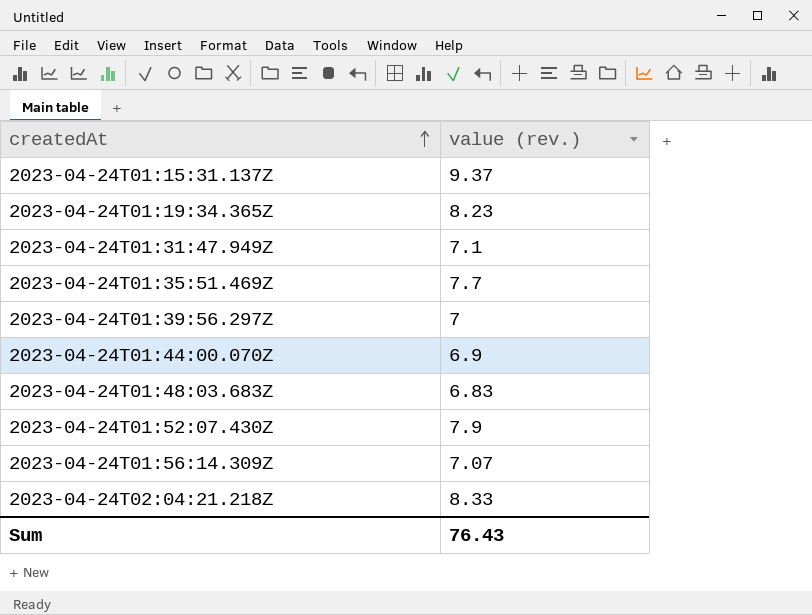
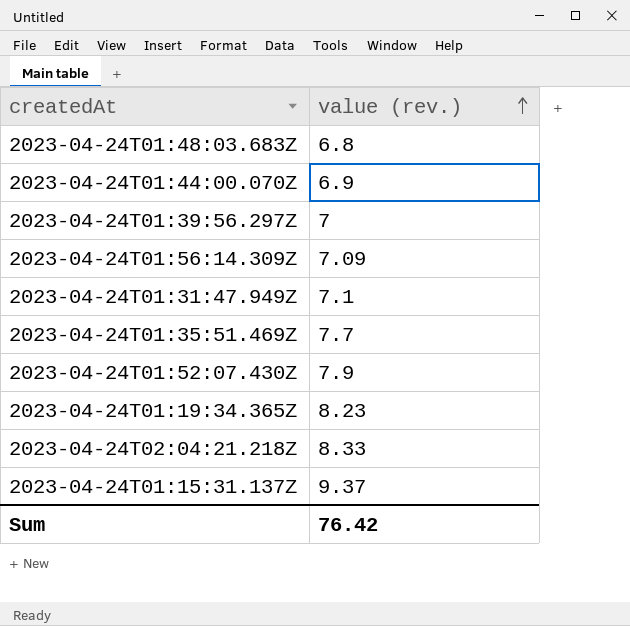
row order: createdAt ascending -> value (rev.) ascending
2023-04-24T01:48:03.683Z | value (rev.): 6.83 -> 6.8
2023-04-24T01:56:14.309Z | value (rev.): 7.07 -> 7.09
Sum | value (rev.): 76.43 -> 76.42

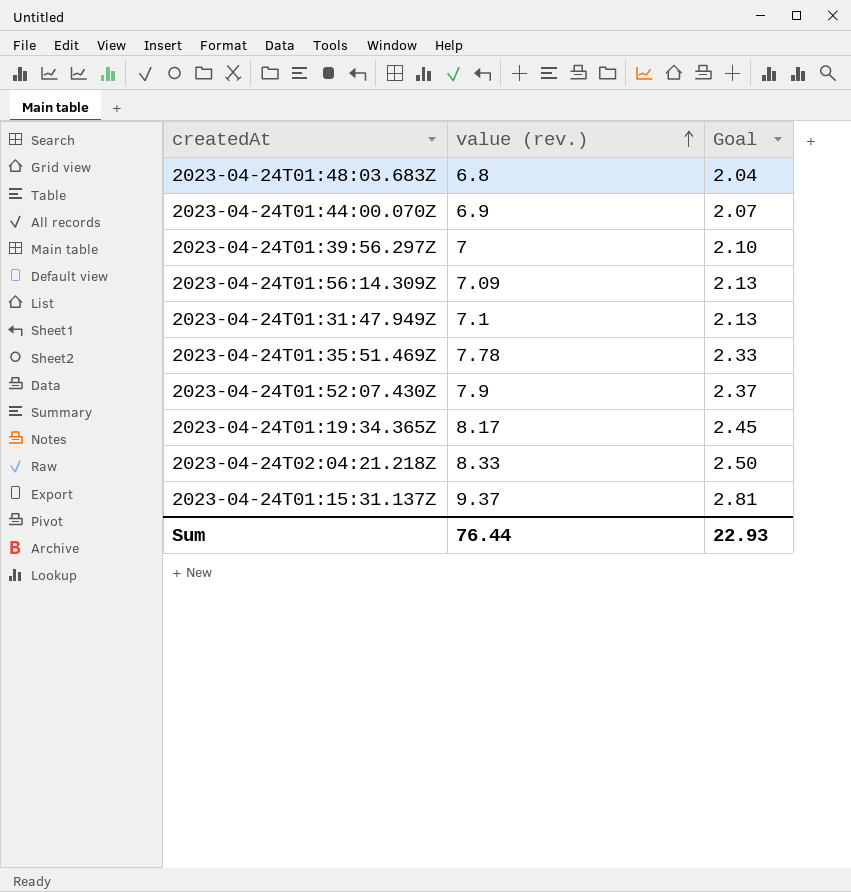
column Goal | formula: none -> [value (rev.)] * 0.3
2023-04-24T01:35:51.469Z | value (rev.): 7.7 -> 7.78
2023-04-24T01:19:34.365Z | value (rev.): 8.23 -> 8.17
Sum | value (rev.): 76.42 -> 76.44

